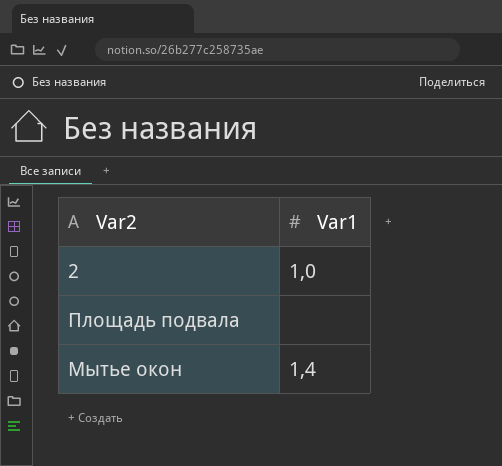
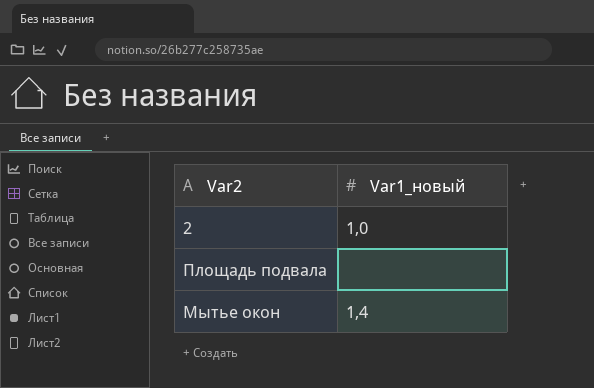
column name: Var1 -> Var1_новый

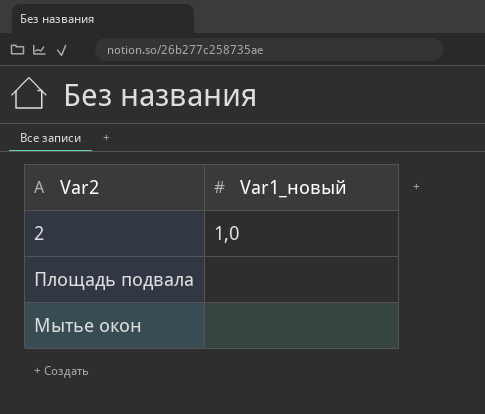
Мытье окон | Var1_новый: 1,4 -> none

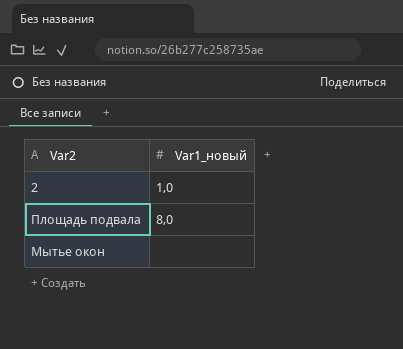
Площадь подвала | Var1_новый: none -> 8,0

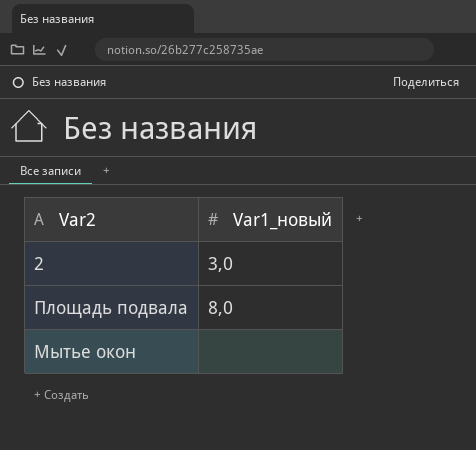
2 | Var1_новый: 1,0 -> 3,0

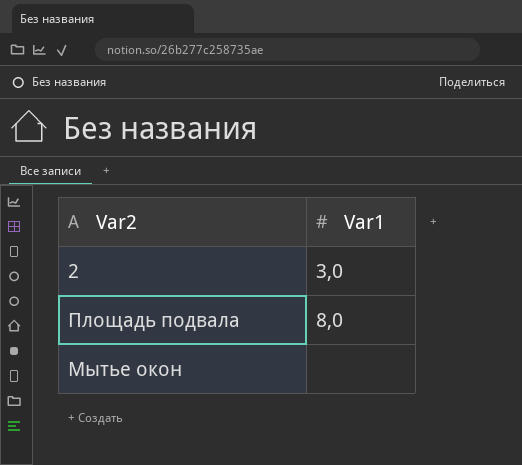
column name: Var1_новый -> Var1

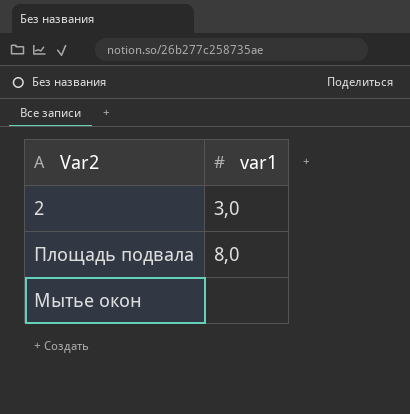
column name: Var1 -> var1

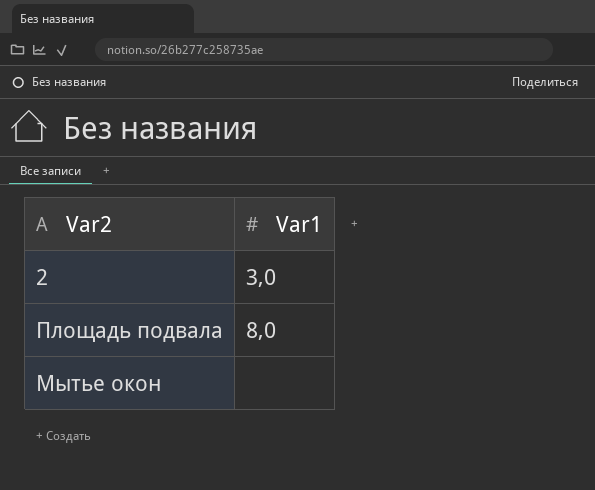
column name: var1 -> Var1

